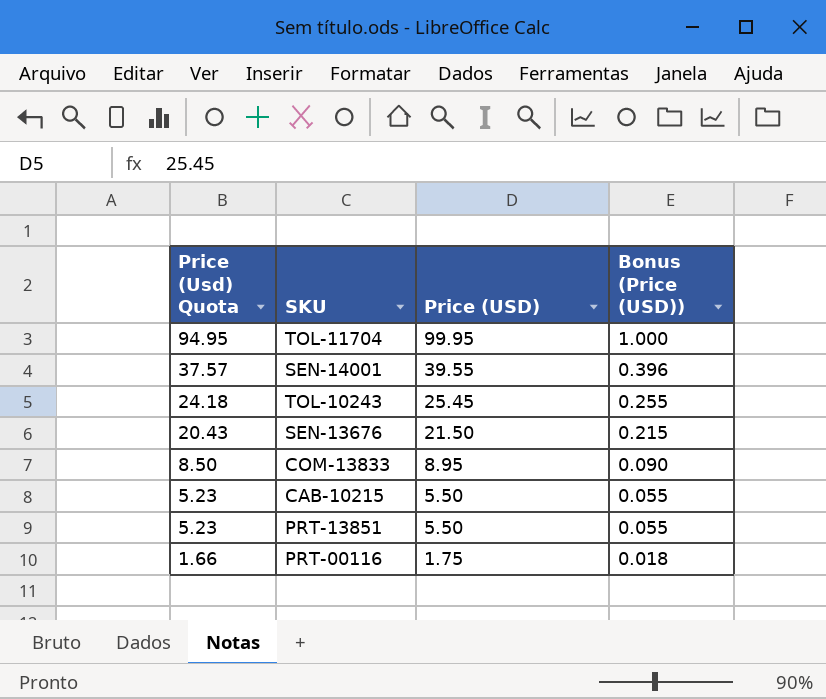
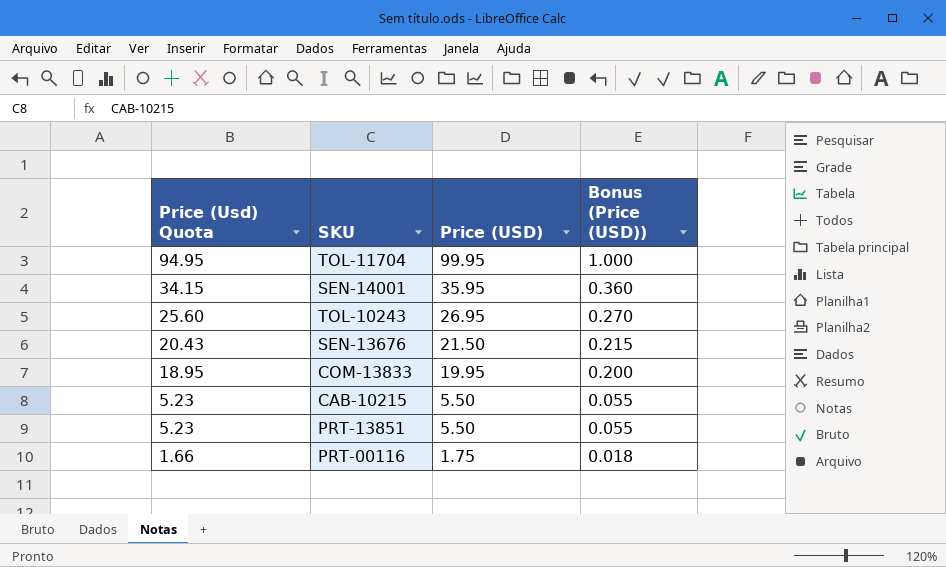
SEN-14001 | Price (Usd) Quota: 37.57 -> 34.15
SEN-14001 | Price (USD): 39.55 -> 35.95
SEN-14001 | Bonus (Price (USD)): 0.396 -> 0.360
TOL-10243 | Price (Usd) Quota: 24.18 -> 25.60
TOL-10243 | Price (USD): 25.45 -> 26.95
TOL-10243 | Bonus (Price (USD)): 0.255 -> 0.270
COM-13833 | Price (Usd) Quota: 8.50 -> 18.95
COM-13833 | Price (USD): 8.95 -> 19.95
COM-13833 | Bonus (Price (USD)): 0.090 -> 0.200

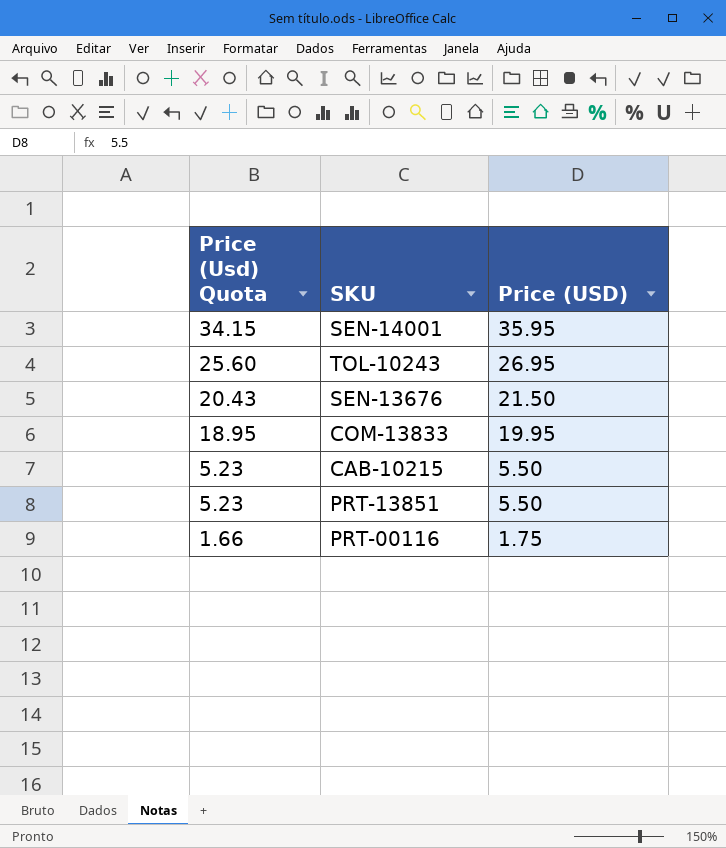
column Bonus (Price (USD)) | formula: [Price (USD)] * 0.01 -> none
row TOL-11704: 94.95 | 99.95 | 1.000 -> none

